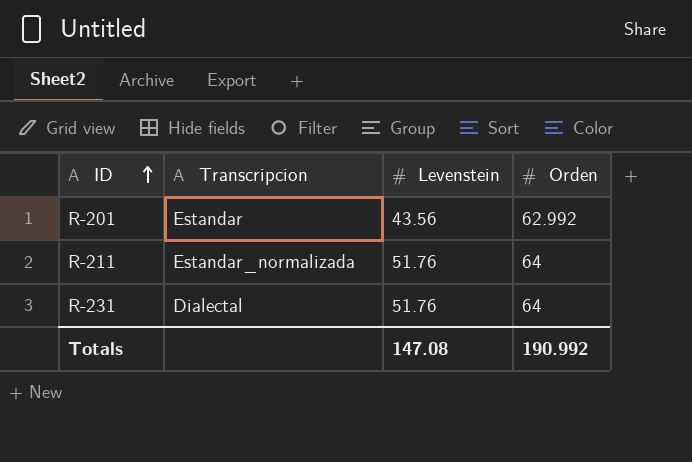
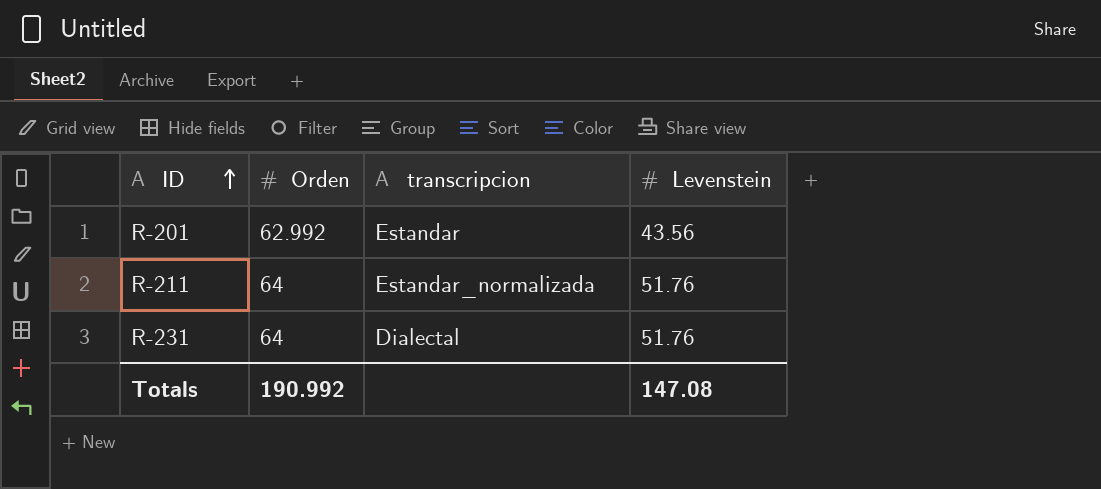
column Orden | position: 4 -> 2
column name: Transcripcion -> transcripcion

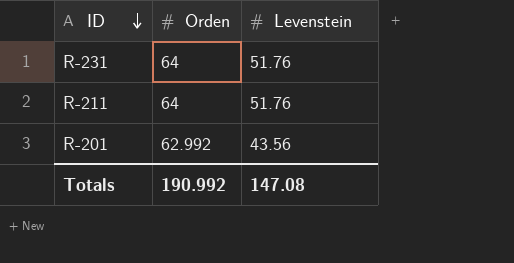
row order: ID ascending -> ID descending
column transcripcion | position: 3 -> none

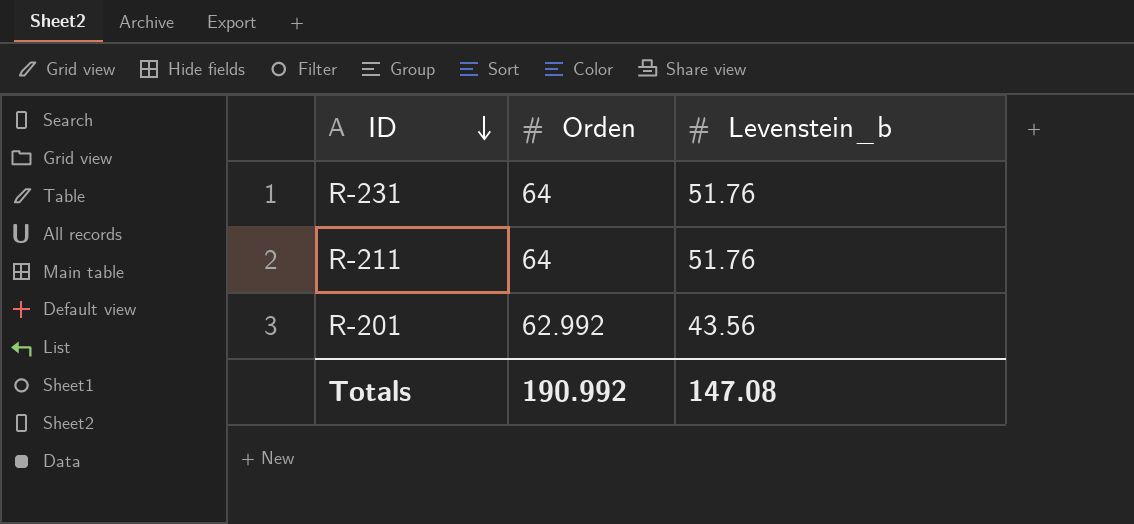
column name: Levenstein -> Levenstein_b

